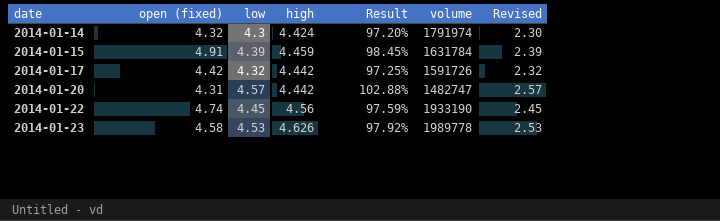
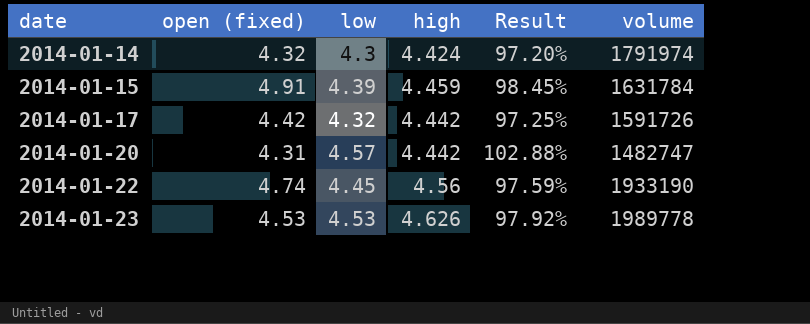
column Revised | formula: [low] - 2 -> none
2014-01-23 | open (fixed): 4.58 -> 4.53

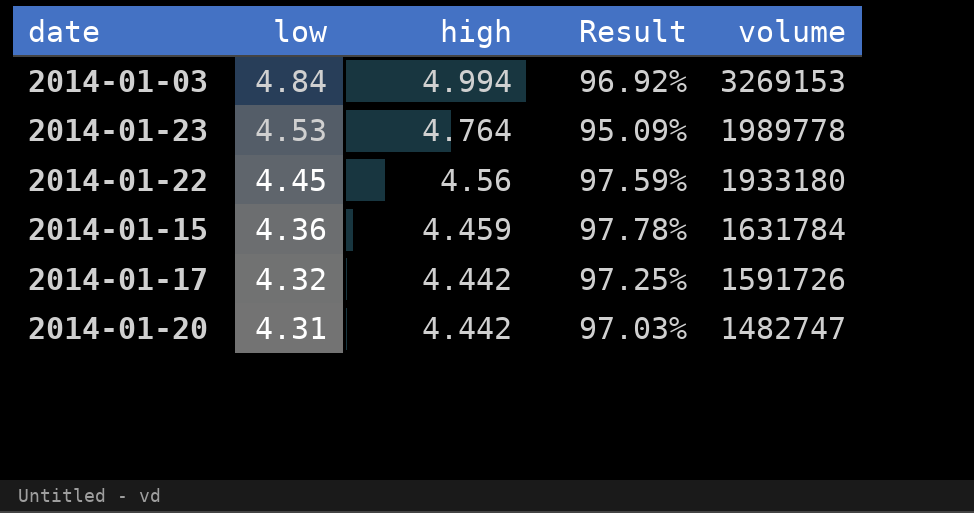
row order: date ascending -> low descending
column open (fixed) | position: 2 -> none
row 2014-01-14: 4.32 | 4.3 | 4.424 | 97.20% | 1791974 -> none
row 2014-01-03: none -> 4.84 | 4.994 | 96.92% | 3269153
2014-01-23 | high: 4.626 -> 4.764
2014-01-23 | Result: 97.92% -> 95.09%
2014-01-22 | volume: 1933190 -> 1933180
2014-01-15 | low: 4.39 -> 4.36
2014-01-15 | Result: 98.45% -> 97.78%
2014-01-20 | low: 4.57 -> 4.31
2014-01-20 | Result: 102.88% -> 97.03%

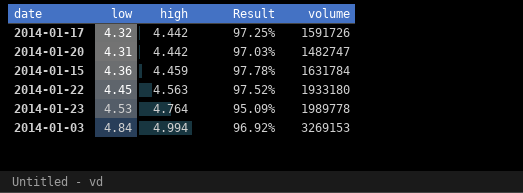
row order: low descending -> high ascending
2014-01-22 | high: 4.56 -> 4.563
2014-01-22 | Result: 97.59% -> 97.52%

